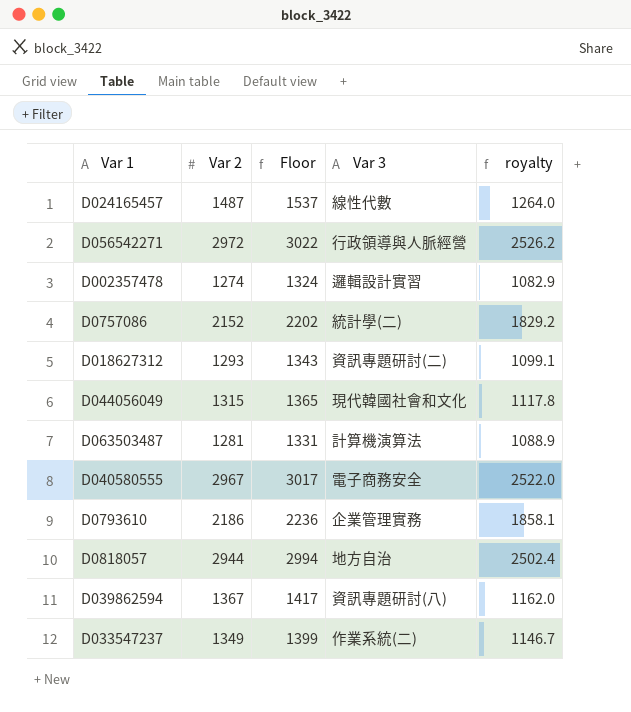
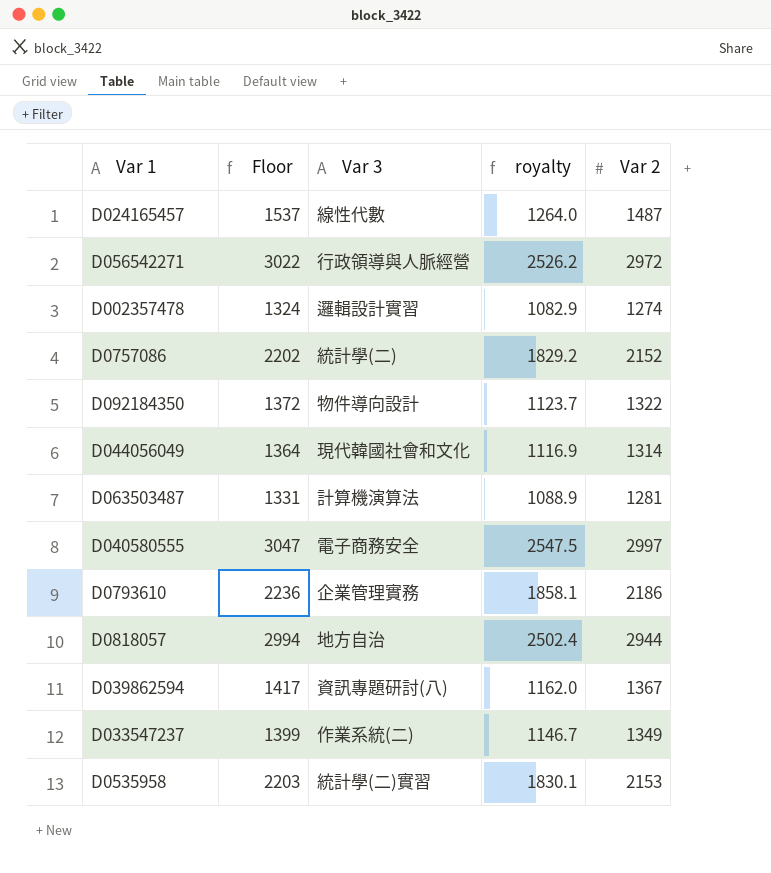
column Var 2 | position: 2 -> 5
row D018627312: 1293 | 1343 | 資訊專題研討(二) | 1099.1 -> none
row D092184350: none -> 1372 | 物件導向設計 | 1123.7 | 1322
D044056049 | Floor: 1365 -> 1364
D044056049 | royalty: 1117.8 -> 1116.9
D044056049 | Var 2: 1315 -> 1314
D040580555 | Floor: 3017 -> 3047
D040580555 | royalty: 2522.0 -> 2547.5
D040580555 | Var 2: 2967 -> 2997
row D0535958: none -> 2203 | 統計學(二)實習 | 1830.1 | 2153

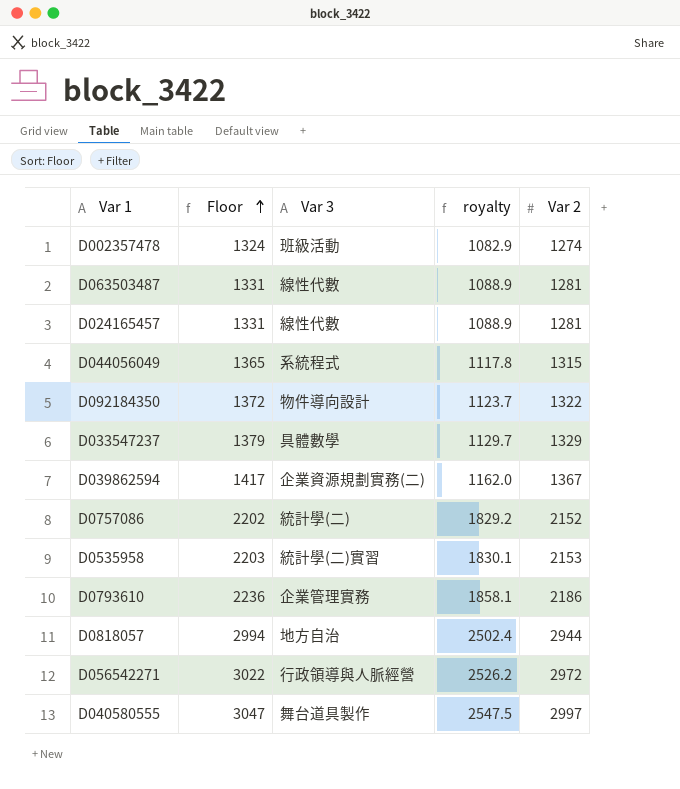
row order: none -> Floor ascending
D002357478 | Var 3: 邏輯設計實習 -> 班級活動
D063503487 | Var 3: 計算機演算法 -> 線性代數
D024165457 | Floor: 1537 -> 1331
D024165457 | royalty: 1264.0 -> 1088.9
D024165457 | Var 2: 1487 -> 1281
D044056049 | Floor: 1364 -> 1365
D044056049 | Var 3: 現代韓國社會和文化 -> 系統程式
D044056049 | royalty: 1116.9 -> 1117.8
D044056049 | Var 2: 1314 -> 1315
D033547237 | Floor: 1399 -> 1379
D033547237 | Var 3: 作業系統(二) -> 具體數學
D033547237 | royalty: 1146.7 -> 1129.7
D033547237 | Var 2: 1349 -> 1329
D039862594 | Var 3: 資訊專題研討(八) -> 企業資源規劃實務(二)
D040580555 | Var 3: 電子商務安全 -> 舞台道具製作

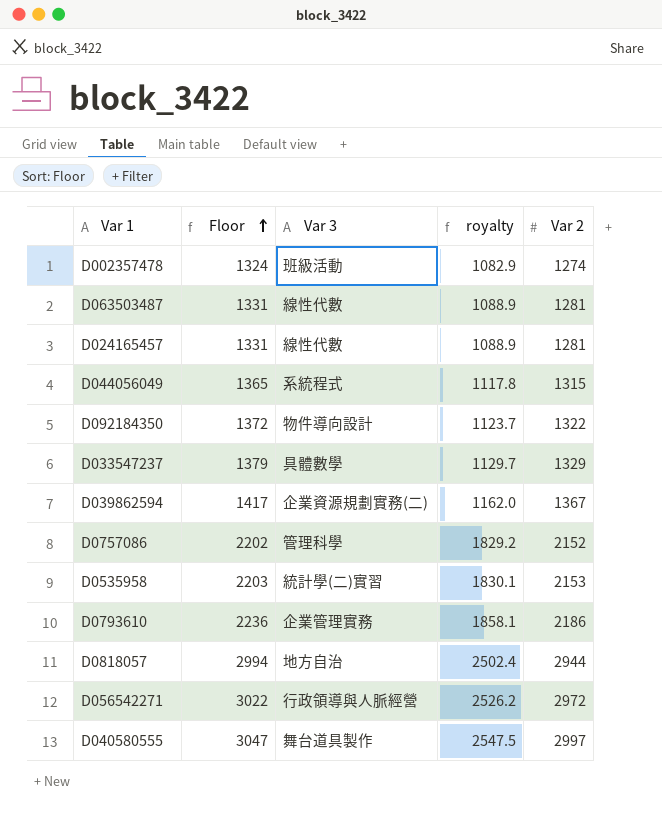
D0757086 | Var 3: 統計學(二) -> 管理科學

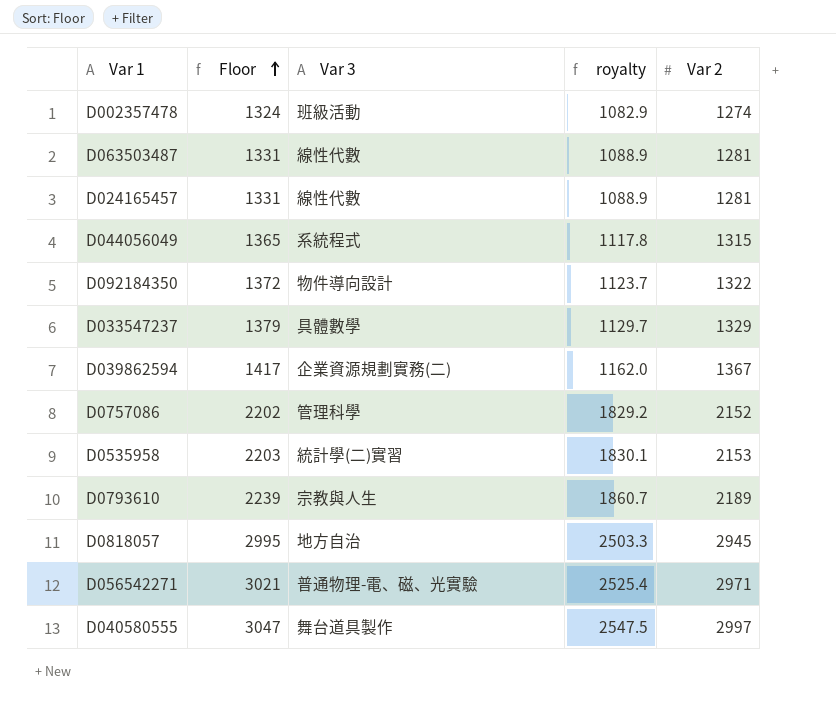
D0793610 | Floor: 2236 -> 2239
D0793610 | Var 3: 企業管理實務 -> 宗教與人生
D0793610 | royalty: 1858.1 -> 1860.7
D0793610 | Var 2: 2186 -> 2189
D0818057 | Floor: 2994 -> 2995
D0818057 | royalty: 2502.4 -> 2503.3
D0818057 | Var 2: 2944 -> 2945
D056542271 | Floor: 3022 -> 3021
D056542271 | Var 3: 行政領導與人脈經營 -> 普通物理-電、磁、光實驗
D056542271 | royalty: 2526.2 -> 2525.4
D056542271 | Var 2: 2972 -> 2971

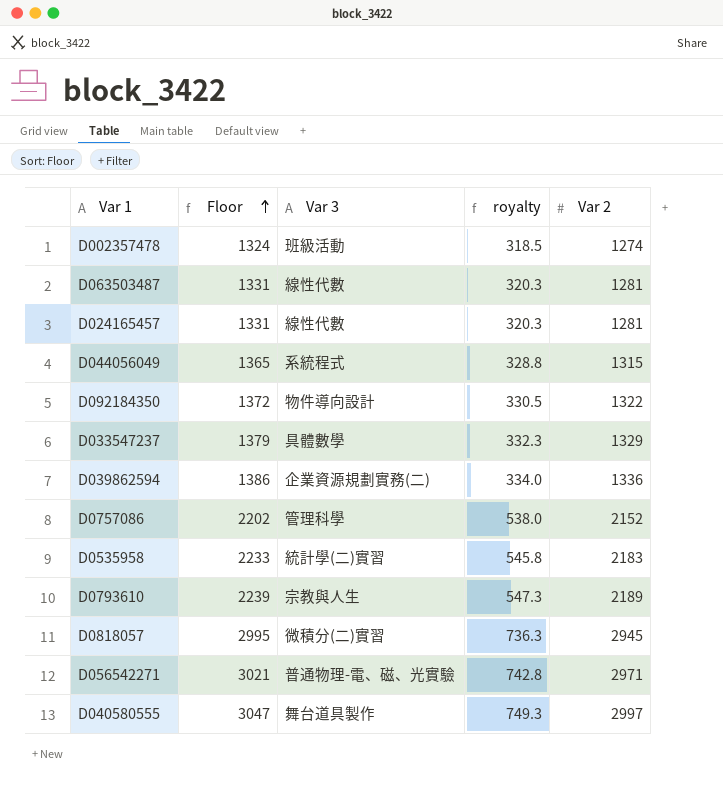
column royalty | formula: [Var 2] * 0.85 -> [Var 2] * 0.25
D039862594 | Floor: 1417 -> 1386
D039862594 | Var 2: 1367 -> 1336
D0535958 | Floor: 2203 -> 2233
D0535958 | Var 2: 2153 -> 2183
D0818057 | Var 3: 地方自治 -> 微積分(二)實習

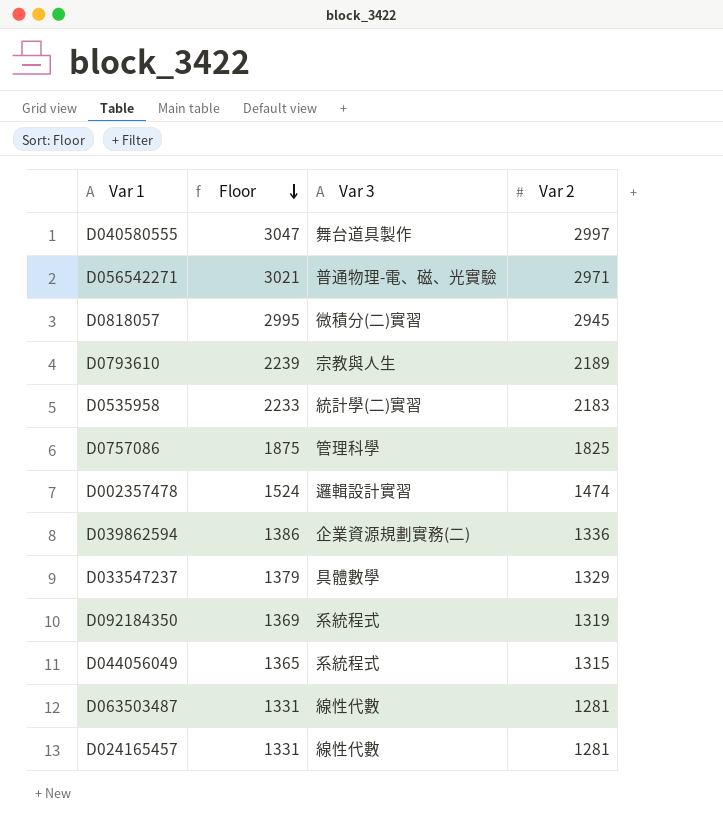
row order: Floor ascending -> Floor descending
column royalty | formula: [Var 2] * 0.25 -> none
D0757086 | Floor: 2202 -> 1875
D0757086 | Var 2: 2152 -> 1825
D002357478 | Floor: 1324 -> 1524
D002357478 | Var 3: 班級活動 -> 邏輯設計實習
D002357478 | Var 2: 1274 -> 1474
D092184350 | Floor: 1372 -> 1369
D092184350 | Var 3: 物件導向設計 -> 系統程式
D092184350 | Var 2: 1322 -> 1319

